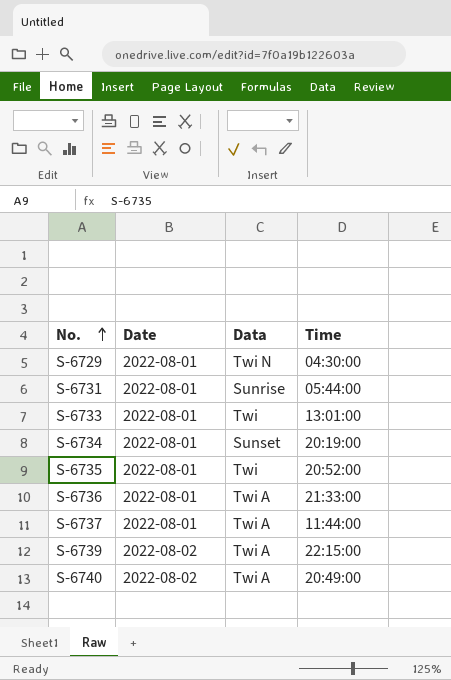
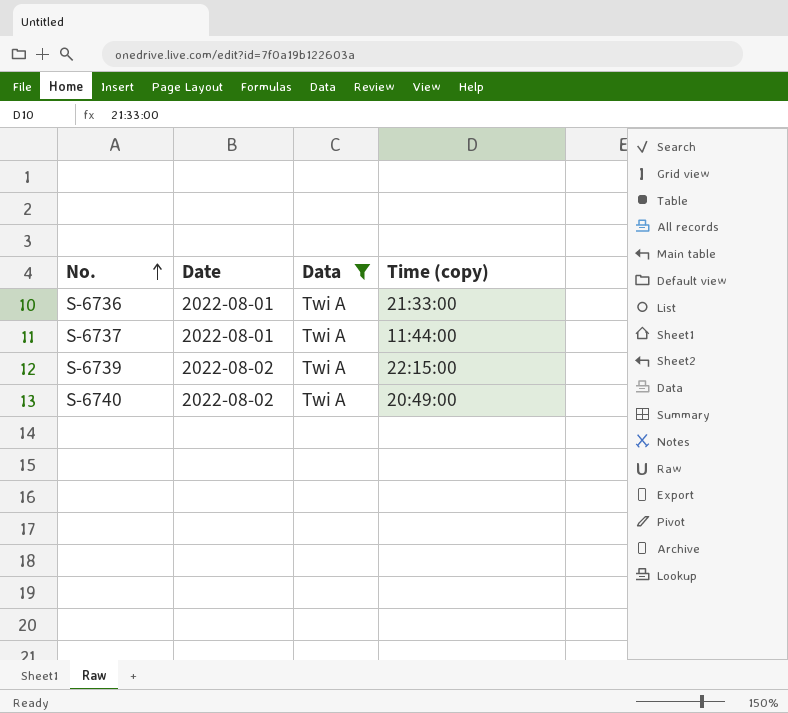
filter: none -> Data = Twi A
column name: Time -> Time (copy)

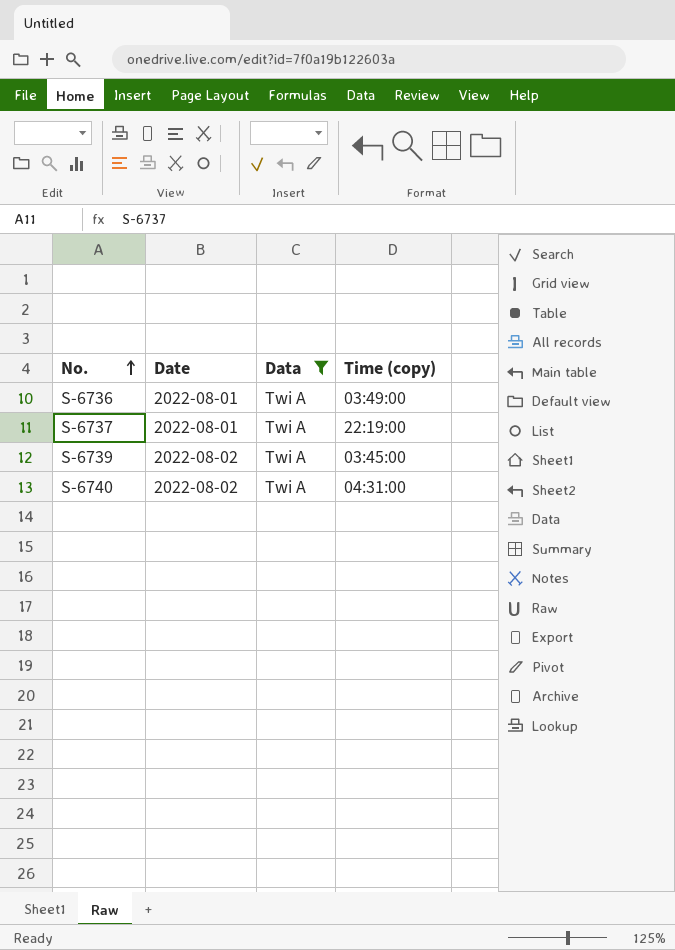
S-6736 | Time (copy): 21:33:00 -> 03:49:00
S-6737 | Time (copy): 11:44:00 -> 22:19:00
S-6739 | Time (copy): 22:15:00 -> 03:45:00
S-6740 | Time (copy): 20:49:00 -> 04:31:00

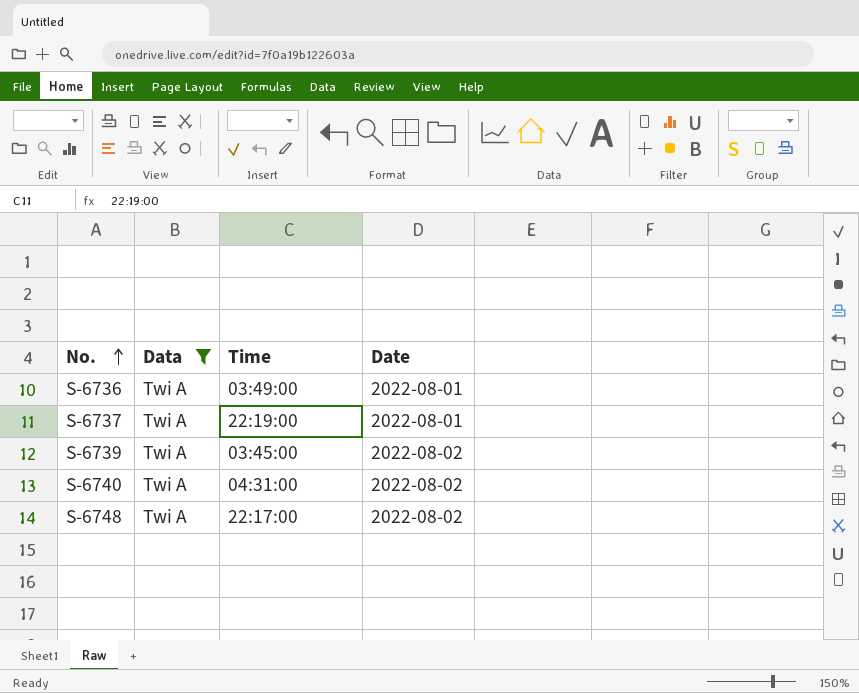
column name: Time (copy) -> Time
column Date | position: 2 -> 4
row S-6748: none -> Twi A | 22:17:00 | 2022-08-02

